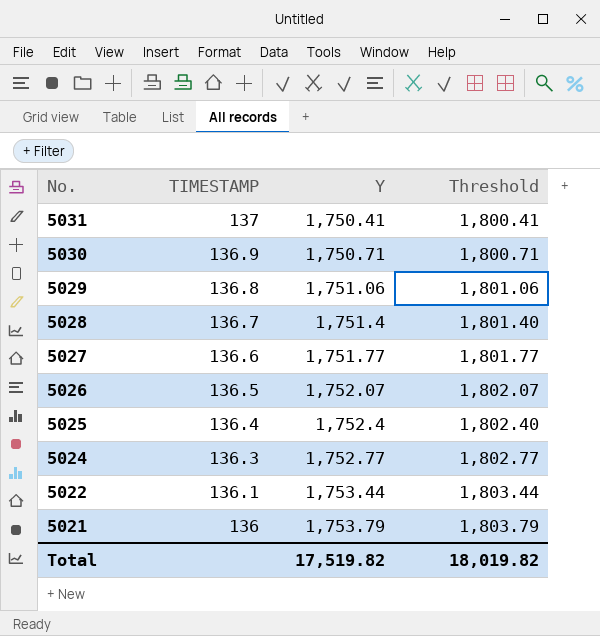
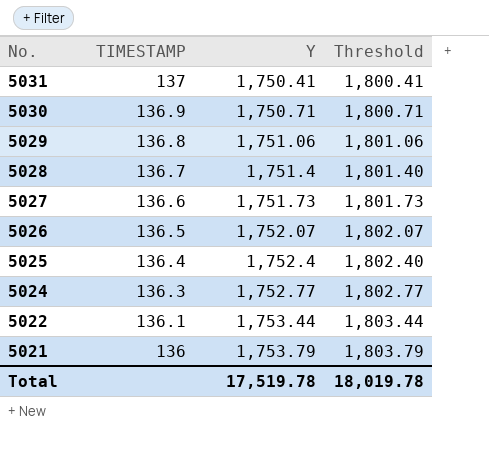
5027 | Y: 1,751.77 -> 1,751.73
5027 | Threshold: 1,801.77 -> 1,801.73
Total | Y: 17,519.82 -> 17,519.78
Total | Threshold: 18,019.82 -> 18,019.78

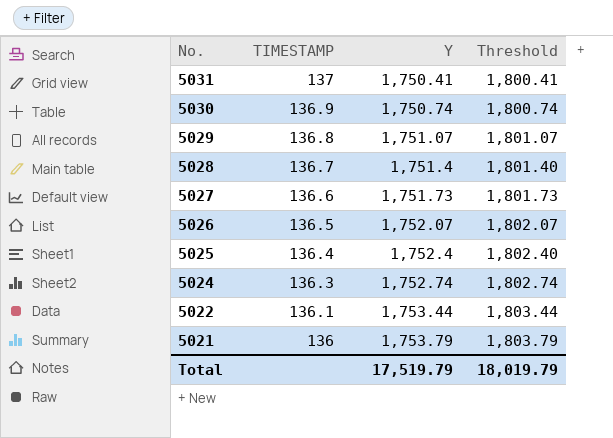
5030 | Y: 1,750.71 -> 1,750.74
5030 | Threshold: 1,800.71 -> 1,800.74
5029 | Y: 1,751.06 -> 1,751.07
5029 | Threshold: 1,801.06 -> 1,801.07
5024 | Y: 1,752.77 -> 1,752.74
5024 | Threshold: 1,802.77 -> 1,802.74
Total | Y: 17,519.78 -> 17,519.79
Total | Threshold: 18,019.78 -> 18,019.79

